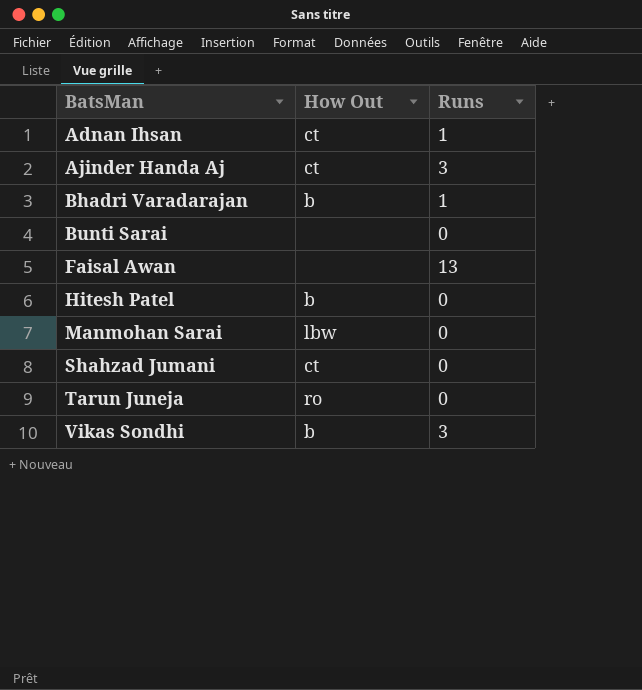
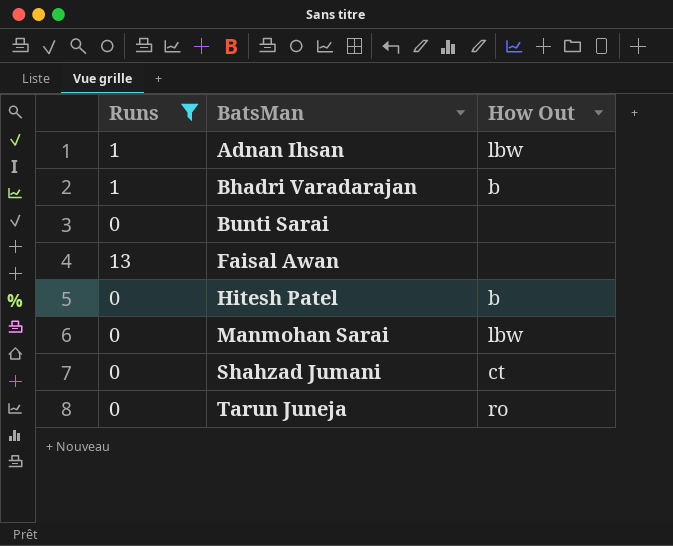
filter: none -> Runs != 3
column Runs | position: 3 -> 1
Adnan Ihsan | How Out: ct -> lbw

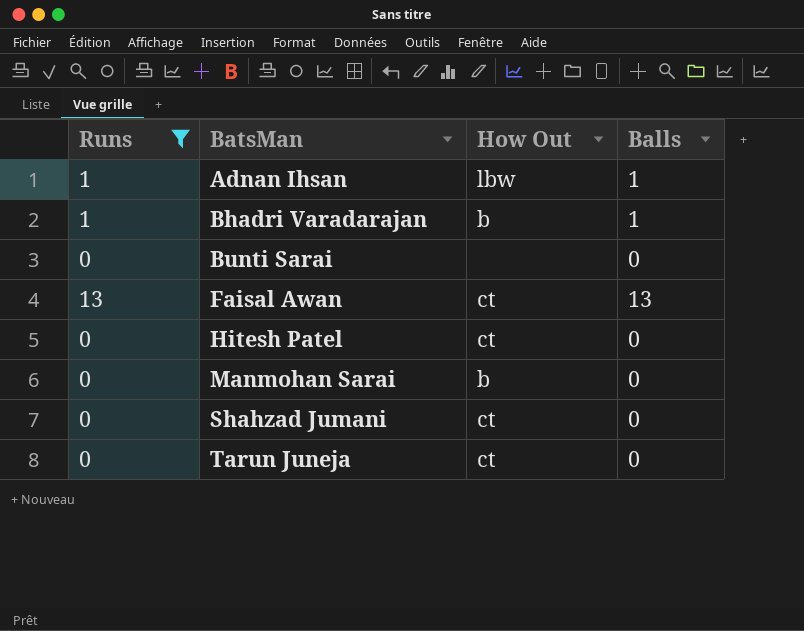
column Balls | position: none -> 4
Faisal Awan | How Out: none -> ct
Hitesh Patel | How Out: b -> ct
Manmohan Sarai | How Out: lbw -> b
Tarun Juneja | How Out: ro -> ct

